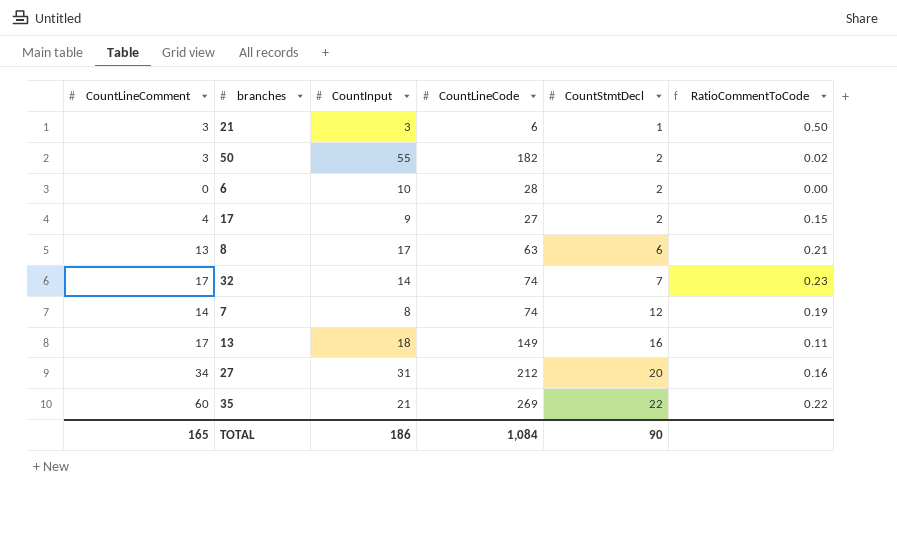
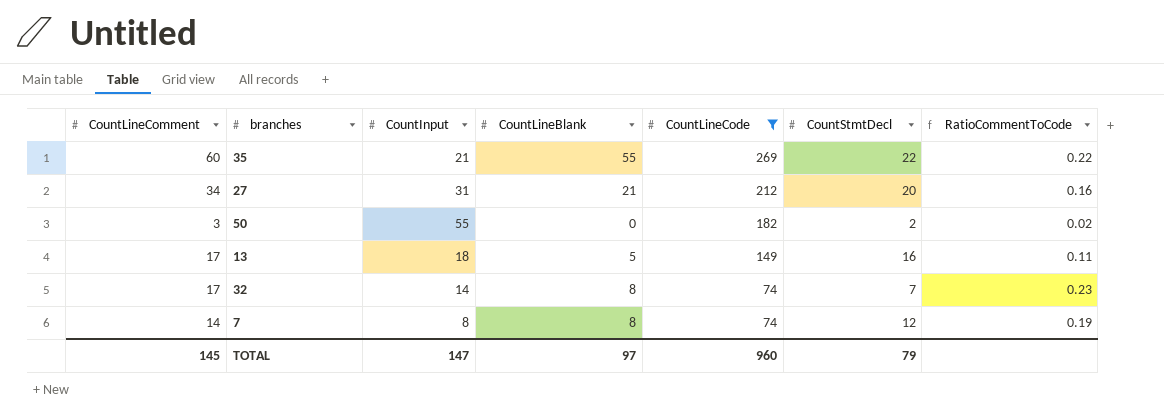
filter: none -> CountLineCode >= 74
row order: CountStmtDecl ascending -> CountLineCode descending
column CountLineBlank | position: none -> 4
TOTAL | CountLineComment: 165 -> 145
TOTAL | CountInput: 186 -> 147
TOTAL | CountLineCode: 1,084 -> 960
TOTAL | CountStmtDecl: 90 -> 79

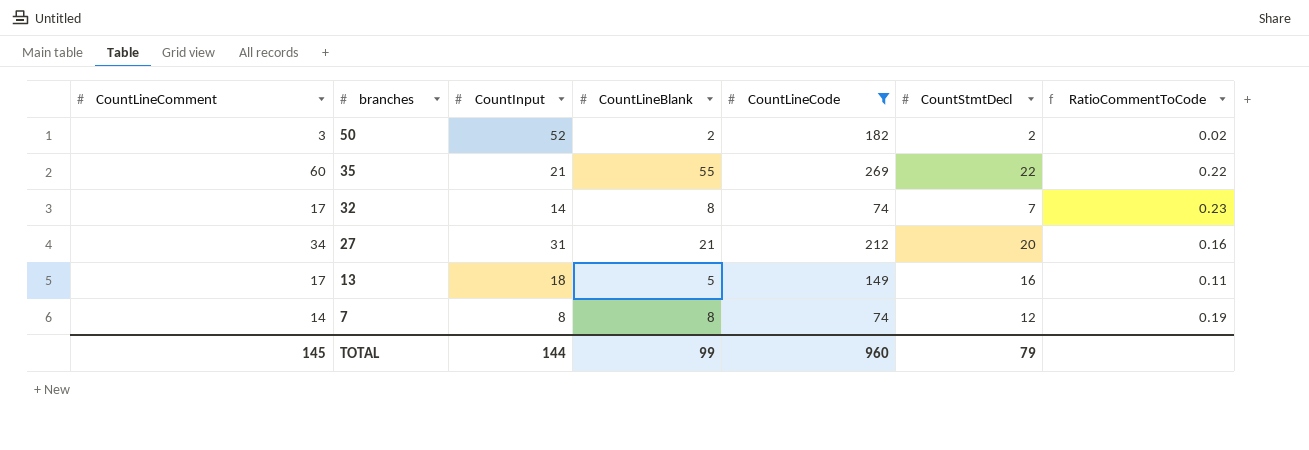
row order: CountLineCode descending -> branches descending
50 | CountInput: 55 -> 52
50 | CountLineBlank: 0 -> 2
TOTAL | CountInput: 147 -> 144
TOTAL | CountLineBlank: 97 -> 99

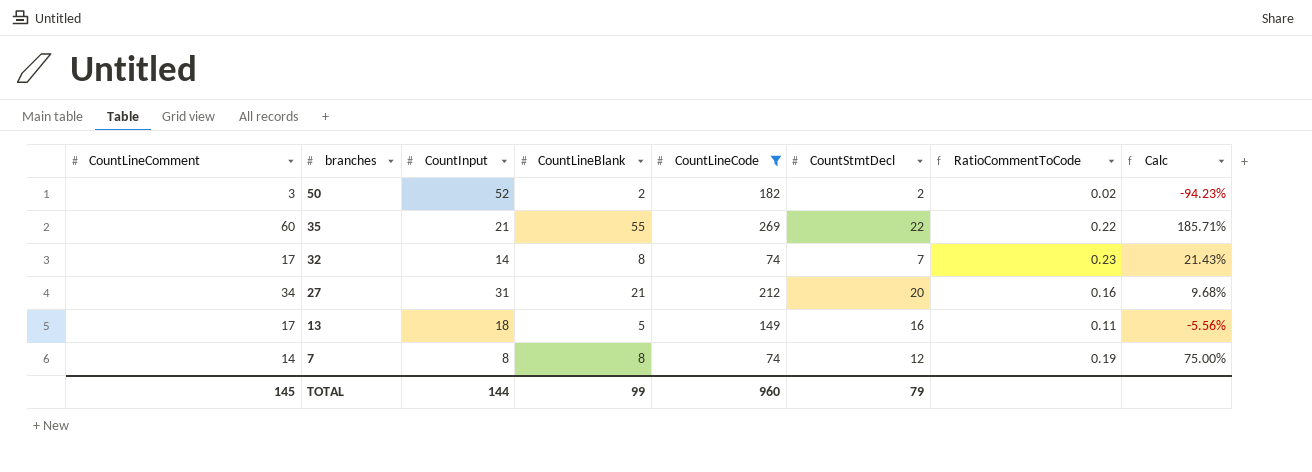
column Calc | formula: none -> ([CountLineComment] - [CountInput]) / [CountInput]

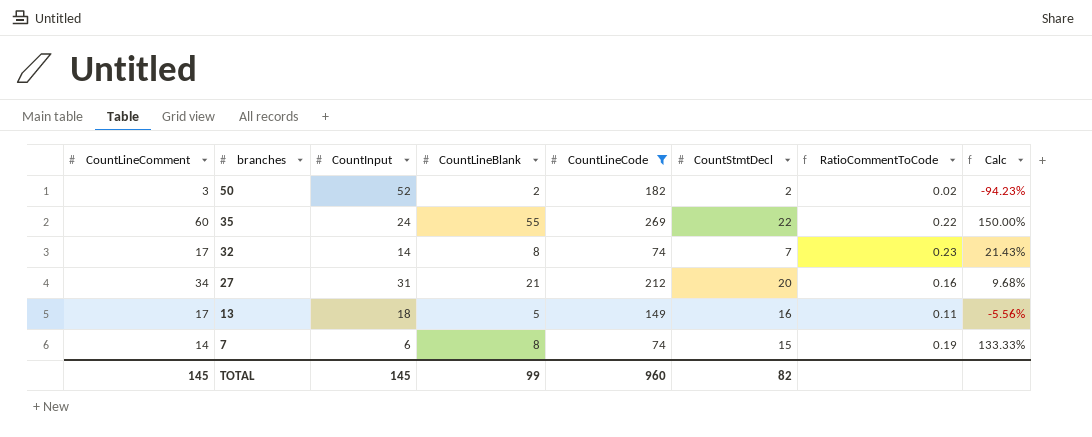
35 | CountInput: 21 -> 24
35 | Calc: 185.71% -> 150.00%
7 | CountInput: 8 -> 6
7 | CountStmtDecl: 12 -> 15
7 | Calc: 75.00% -> 133.33%
TOTAL | CountInput: 144 -> 145
TOTAL | CountStmtDecl: 79 -> 82

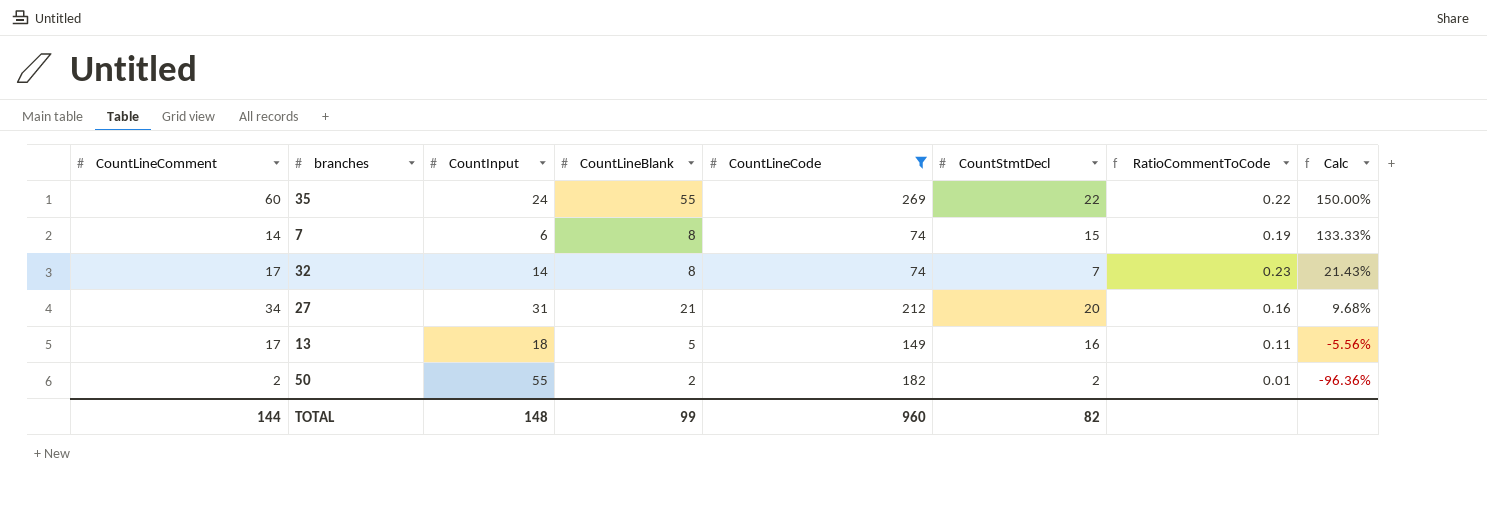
row order: branches descending -> Calc descending
50 | CountLineComment: 3 -> 2
50 | CountInput: 52 -> 55
50 | RatioCommentToCode: 0.02 -> 0.01
50 | Calc: -94.23% -> -96.36%
TOTAL | CountLineComment: 145 -> 144
TOTAL | CountInput: 145 -> 148

